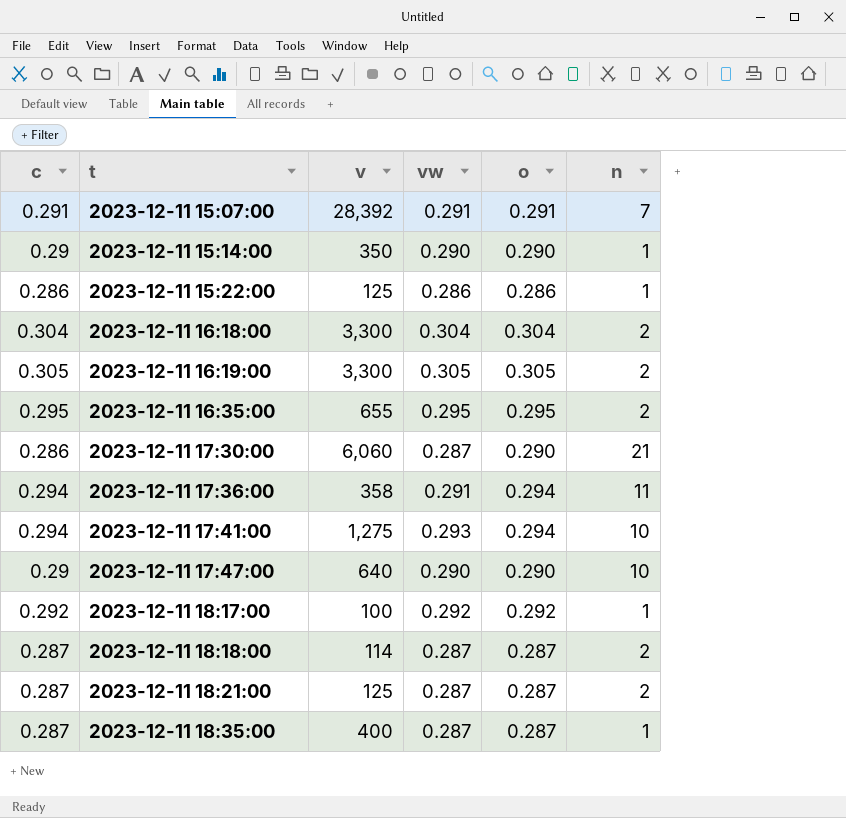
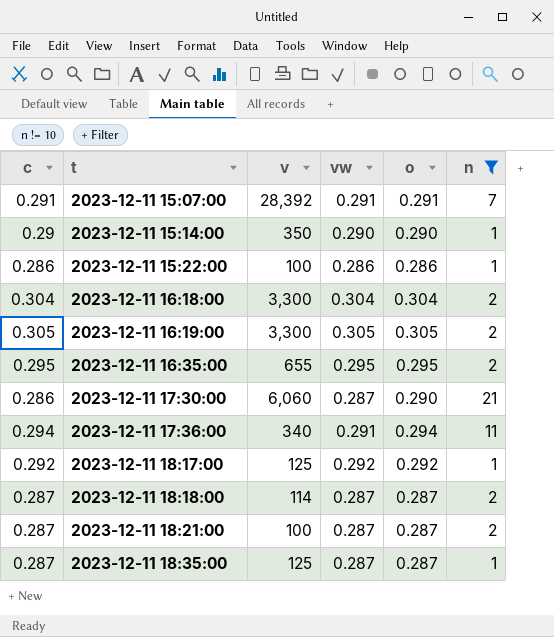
filter: none -> n != 10
2023-12-11 15:22:00 | v: 125 -> 100
2023-12-11 17:36:00 | v: 358 -> 340
2023-12-11 18:17:00 | v: 100 -> 125
2023-12-11 18:21:00 | v: 125 -> 100
2023-12-11 18:35:00 | v: 400 -> 125

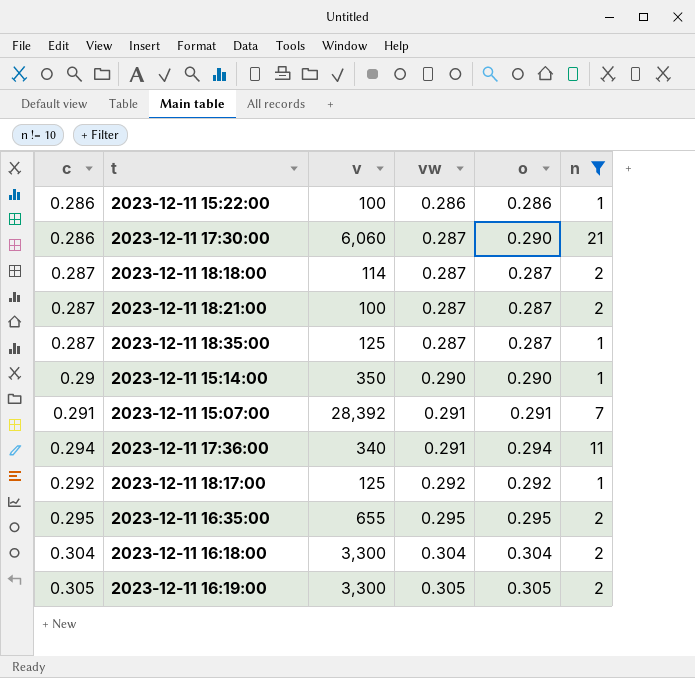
row order: t ascending -> vw ascending

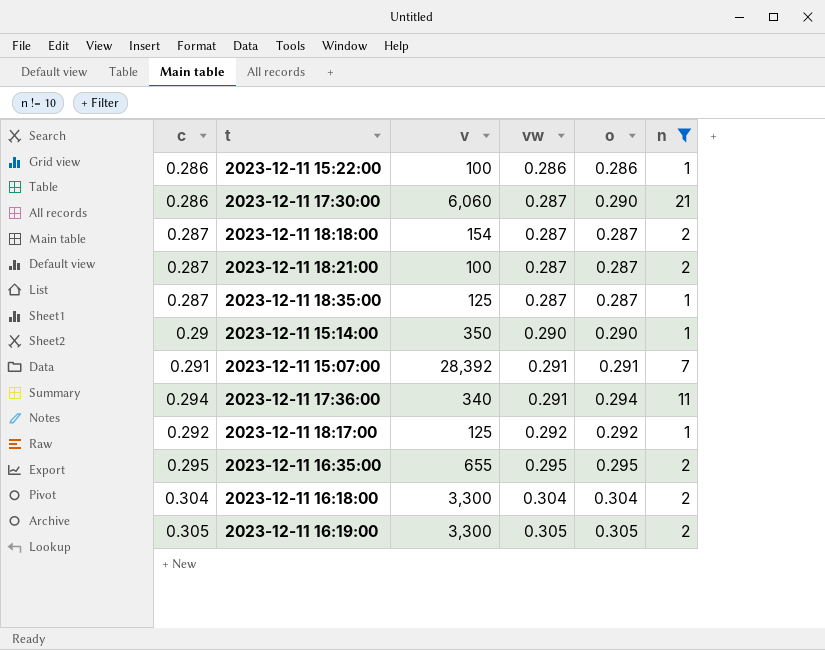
2023-12-11 18:18:00 | v: 114 -> 154

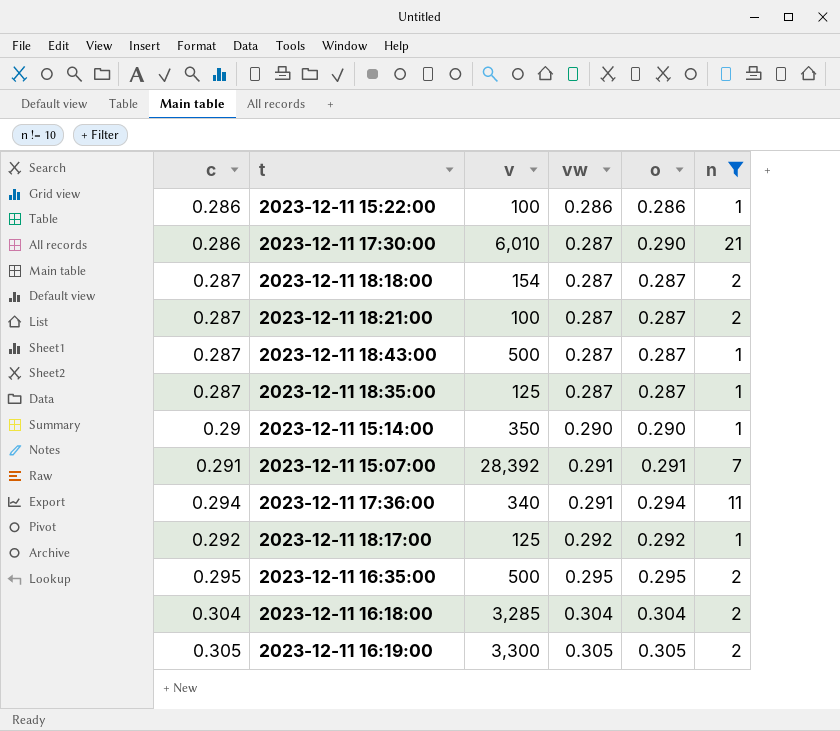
2023-12-11 17:30:00 | v: 6,060 -> 6,010
row 2023-12-11 18:43:00: none -> 0.287 | 500 | 0.287 | 0.287 | 1
2023-12-11 16:35:00 | v: 655 -> 500
2023-12-11 16:18:00 | v: 3,300 -> 3,285

